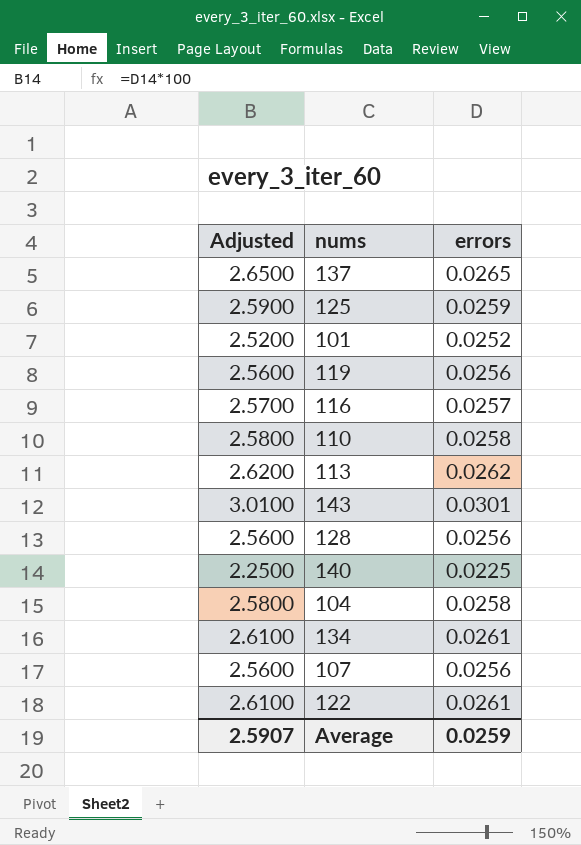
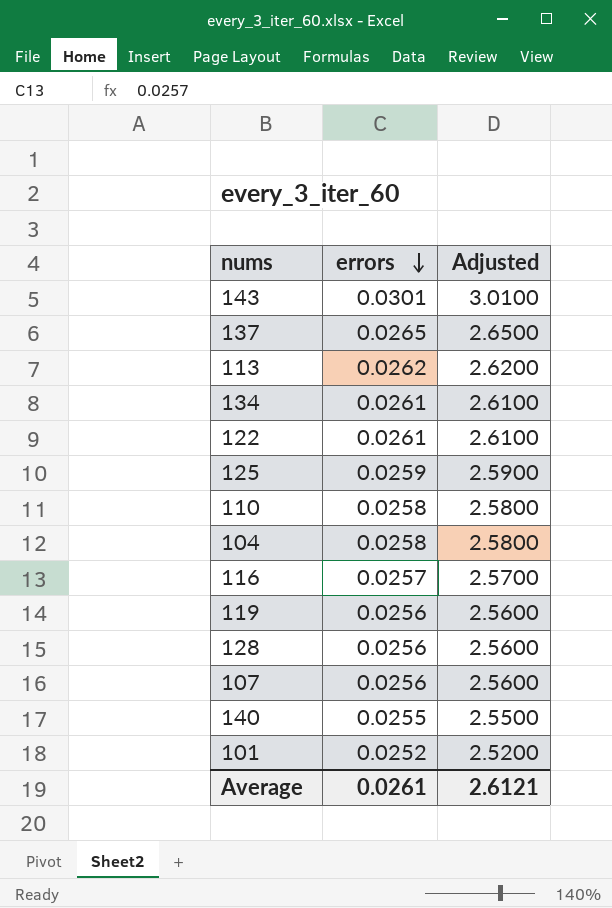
row order: none -> errors descending
column Adjusted | position: 1 -> 3
140 | errors: 0.0225 -> 0.0255
140 | Adjusted: 2.2500 -> 2.5500
Average | errors: 0.0259 -> 0.0261
Average | Adjusted: 2.5907 -> 2.6121

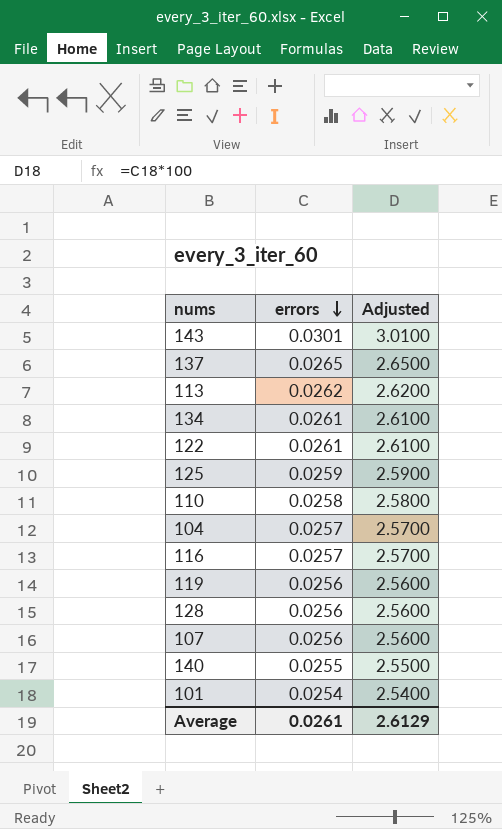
104 | errors: 0.0258 -> 0.0257
104 | Adjusted: 2.5800 -> 2.5700
101 | errors: 0.0252 -> 0.0254
101 | Adjusted: 2.5200 -> 2.5400
Average | Adjusted: 2.6121 -> 2.6129

